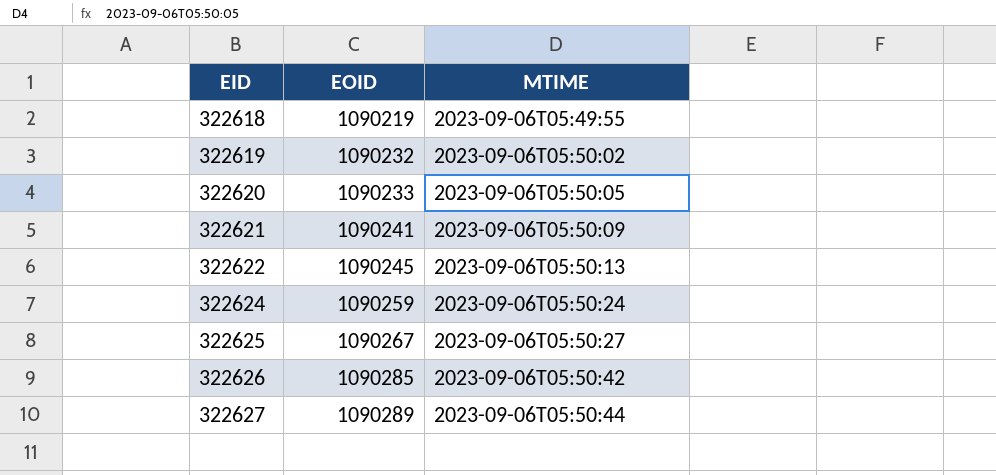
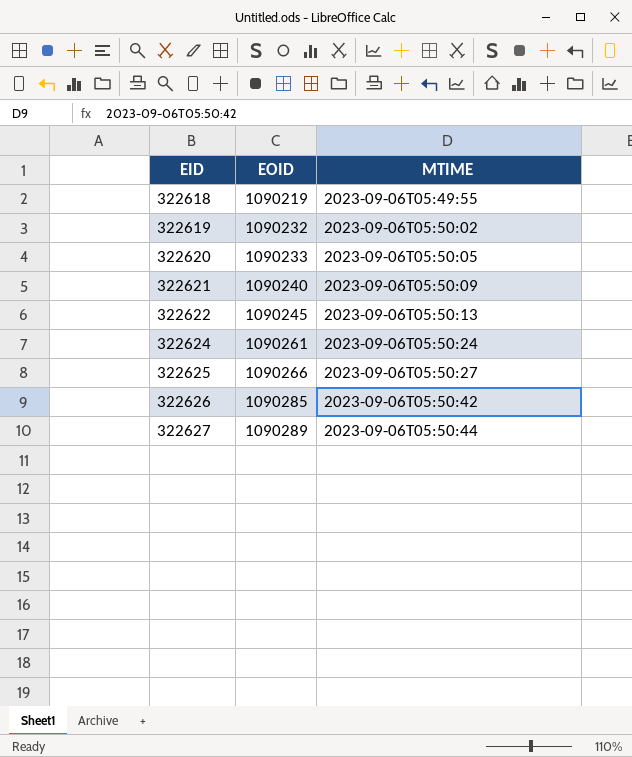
322621 | EOID: 1090241 -> 1090240
322624 | EOID: 1090259 -> 1090261
322625 | EOID: 1090267 -> 1090266

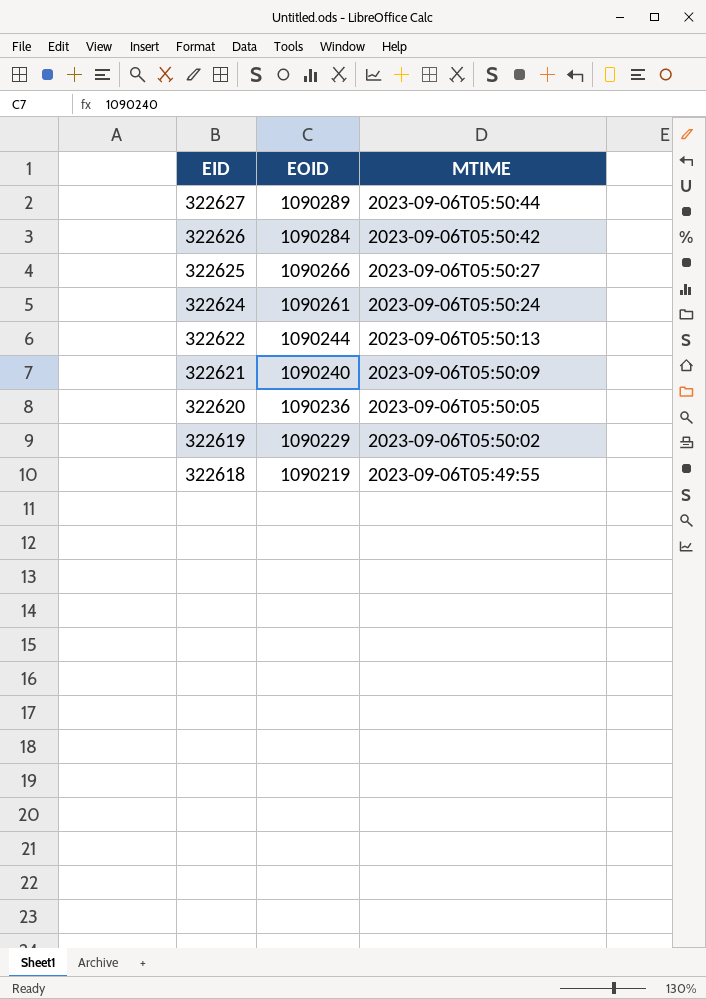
row order: EID ascending -> EID descending
322626 | EOID: 1090285 -> 1090284
322622 | EOID: 1090245 -> 1090244
322620 | EOID: 1090233 -> 1090236
322619 | EOID: 1090232 -> 1090229

